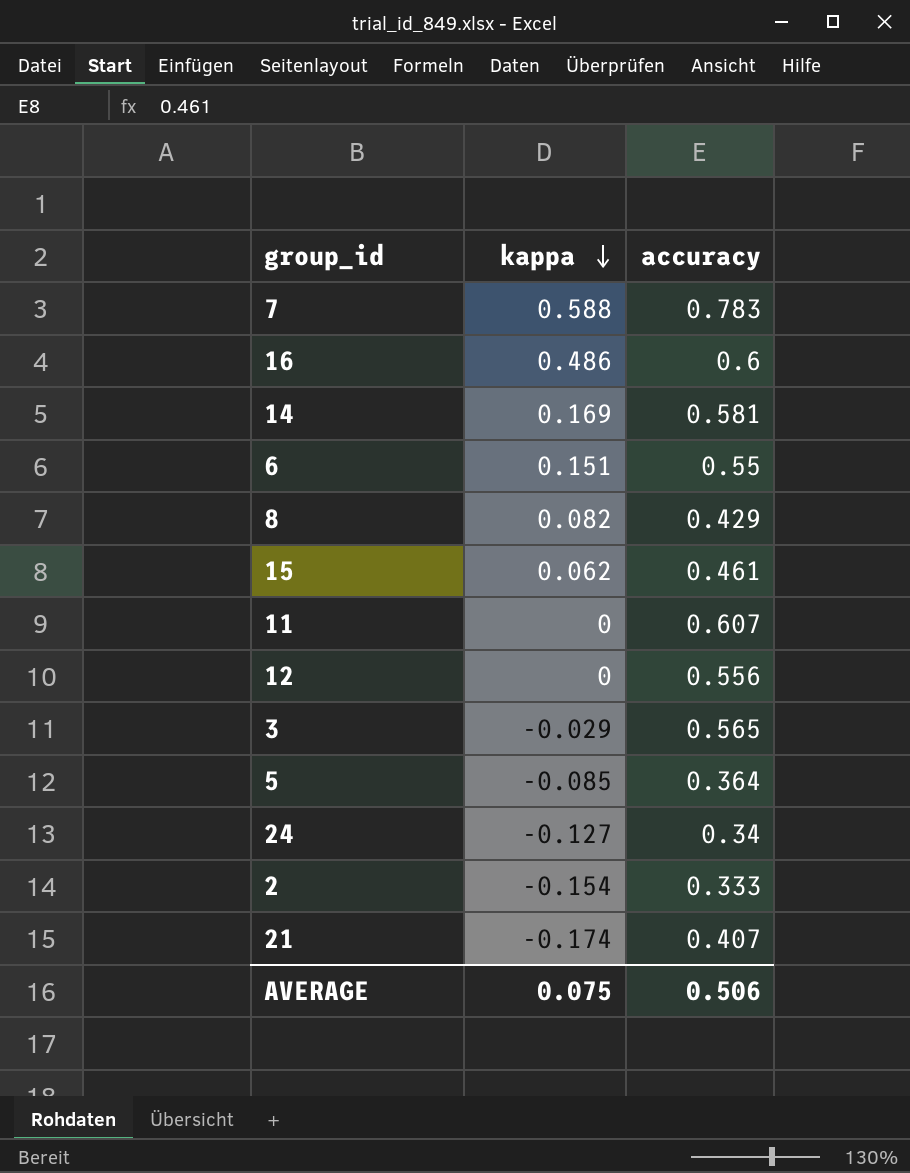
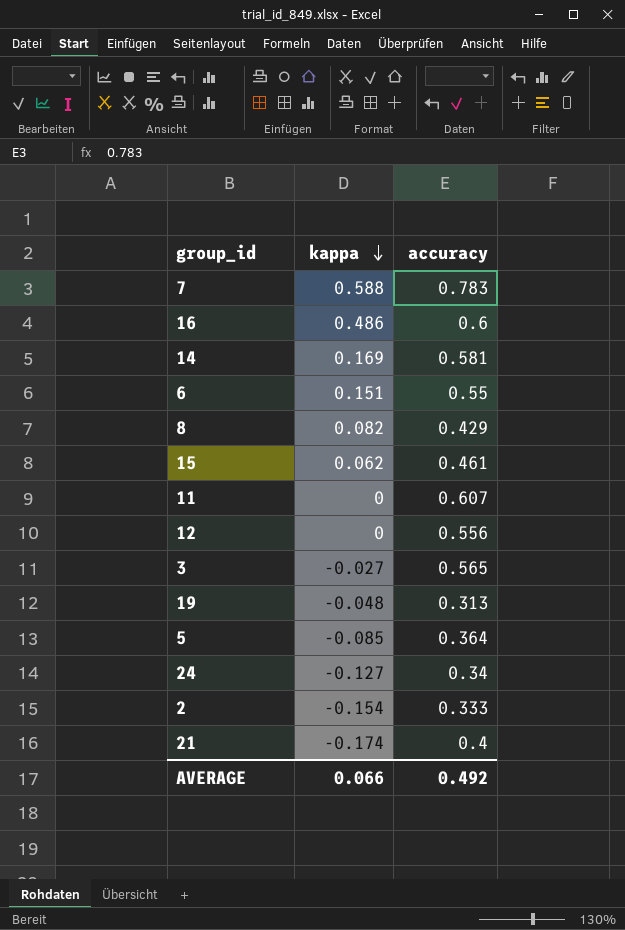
3 | kappa: -0.029 -> -0.027
row 19: none -> -0.048 | 0.313
21 | accuracy: 0.407 -> 0.4
AVERAGE | kappa: 0.075 -> 0.066
AVERAGE | accuracy: 0.506 -> 0.492

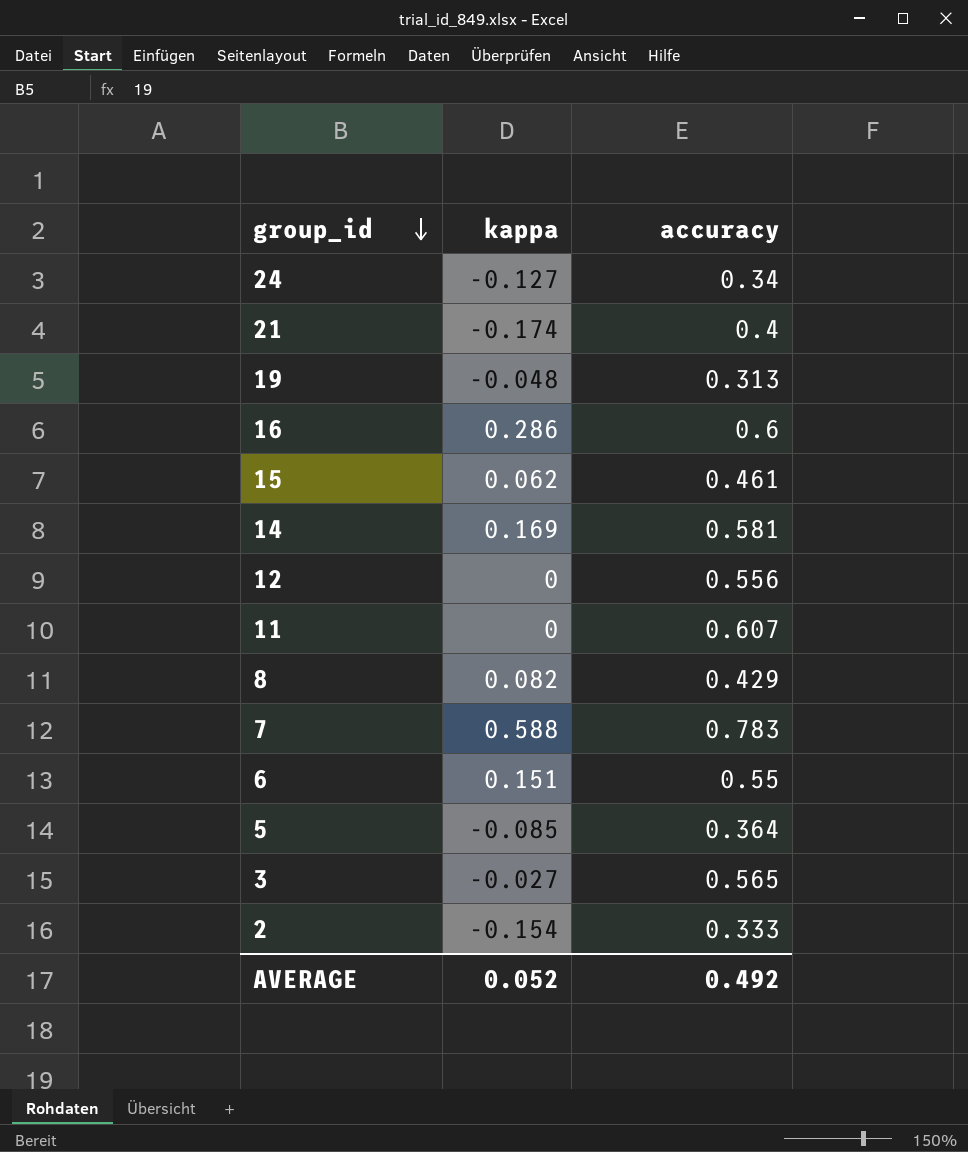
row order: kappa descending -> group_id descending
16 | kappa: 0.486 -> 0.286
AVERAGE | kappa: 0.066 -> 0.052

